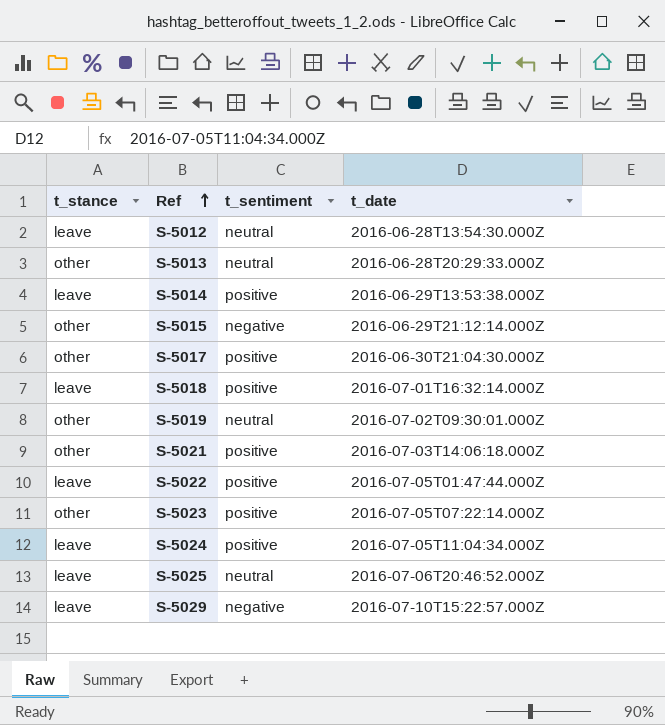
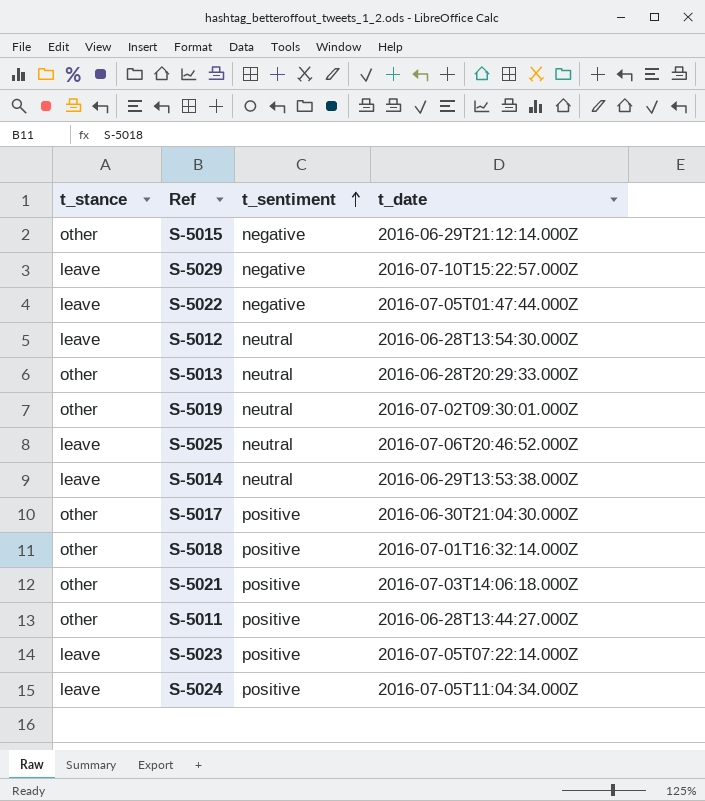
row order: Ref ascending -> t_sentiment ascending
S-5022 | t_sentiment: positive -> negative
S-5014 | t_sentiment: positive -> neutral
S-5018 | t_stance: leave -> other
row S-5011: none -> other | positive | 2016-06-28T13:44:27.000Z
S-5023 | t_stance: other -> leave

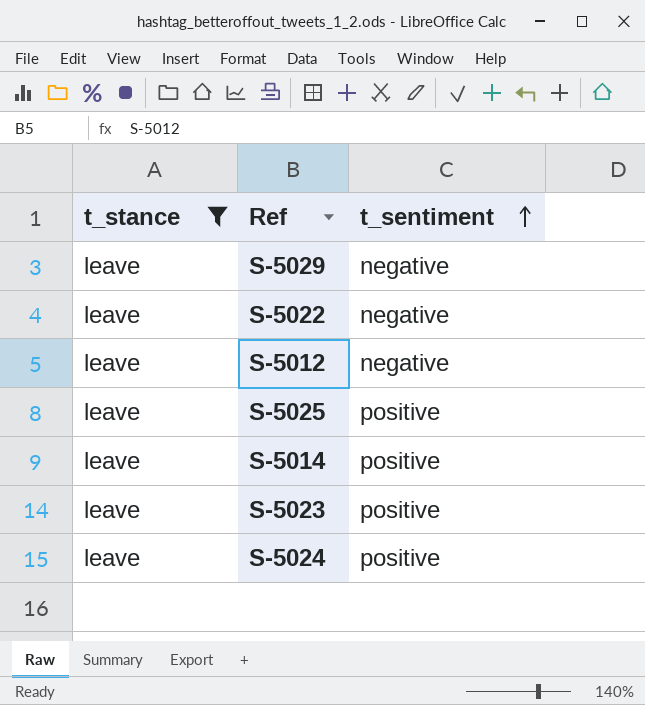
filter: none -> t_stance = leave
column t_date | position: 4 -> none
S-5012 | t_sentiment: neutral -> negative
S-5025 | t_sentiment: neutral -> positive
S-5014 | t_sentiment: neutral -> positive

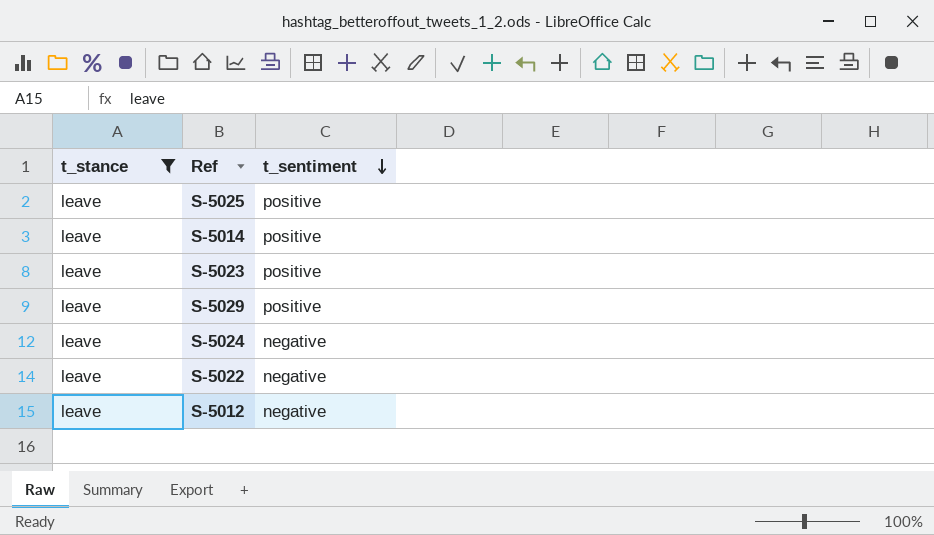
row order: t_sentiment ascending -> t_sentiment descending
S-5029 | t_sentiment: negative -> positive
S-5024 | t_sentiment: positive -> negative

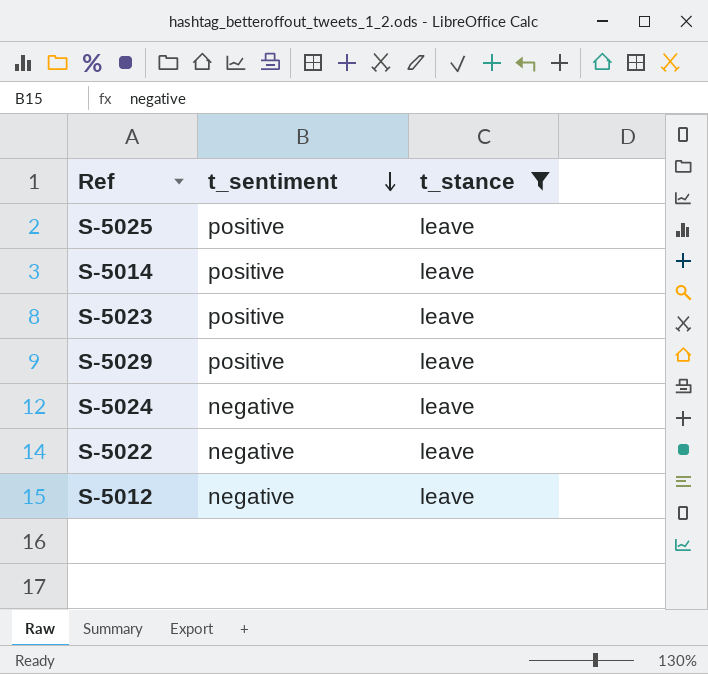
column t_stance | position: 1 -> 3

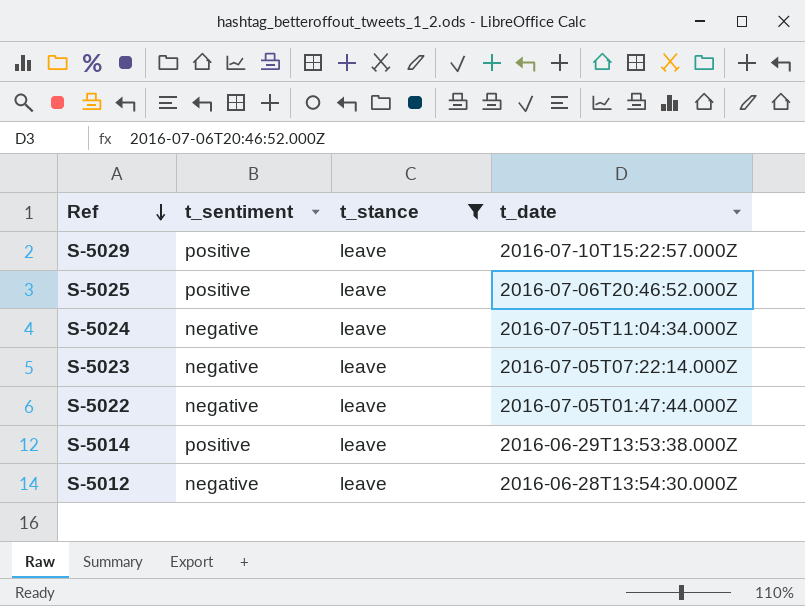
row order: t_sentiment descending -> Ref descending
column t_date | position: none -> 4
S-5023 | t_sentiment: positive -> negative

